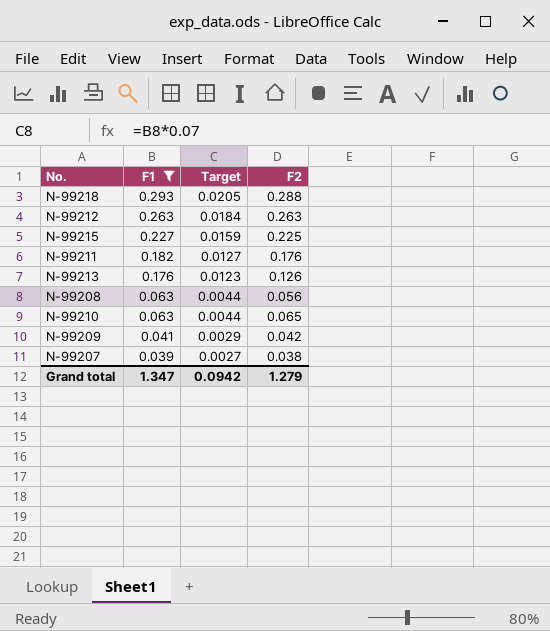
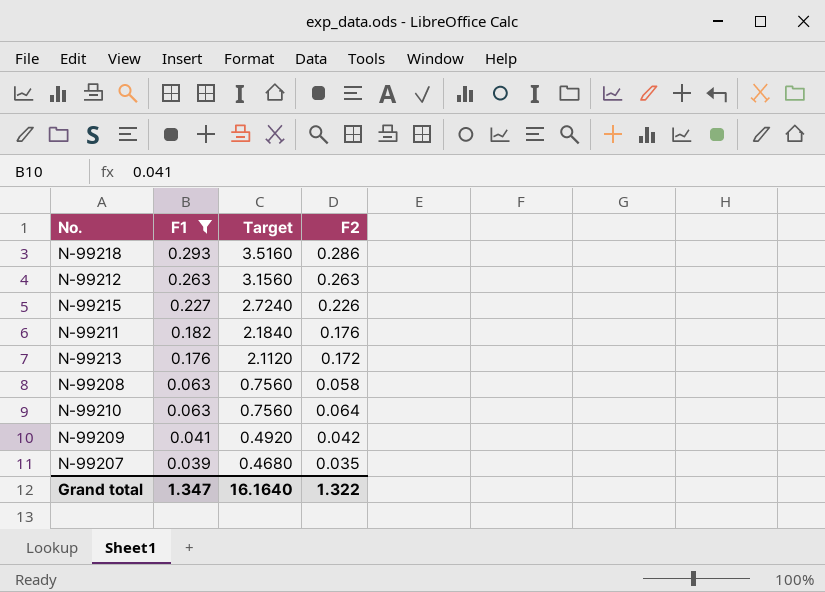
column Target | formula: [F1] * 0.07 -> [F1] * 12
N-99218 | F2: 0.288 -> 0.286
N-99215 | F2: 0.225 -> 0.226
N-99213 | F2: 0.126 -> 0.172
N-99208 | F2: 0.056 -> 0.058
N-99210 | F2: 0.065 -> 0.064
N-99207 | F2: 0.038 -> 0.035
Grand total | Target: 0.0942 -> 16.1640
Grand total | F2: 1.279 -> 1.322

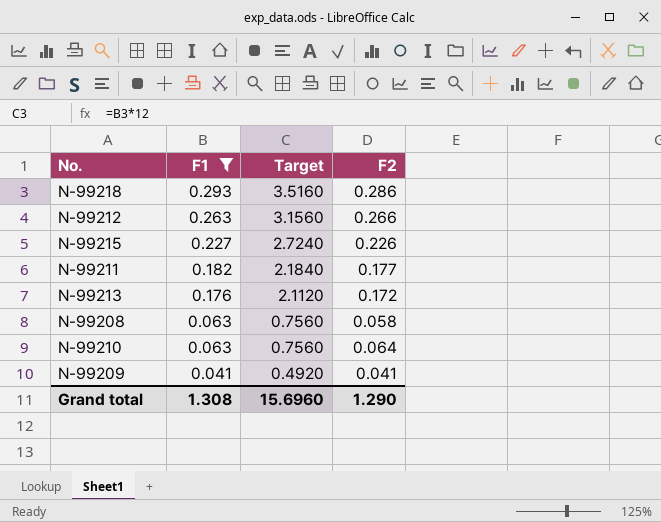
row N-99207: 0.039 | 0.4680 | 0.035 -> none
N-99212 | F2: 0.263 -> 0.266
N-99211 | F2: 0.176 -> 0.177
N-99209 | F2: 0.042 -> 0.041
Grand total | F1: 1.347 -> 1.308
Grand total | Target: 16.1640 -> 15.6960
Grand total | F2: 1.322 -> 1.290

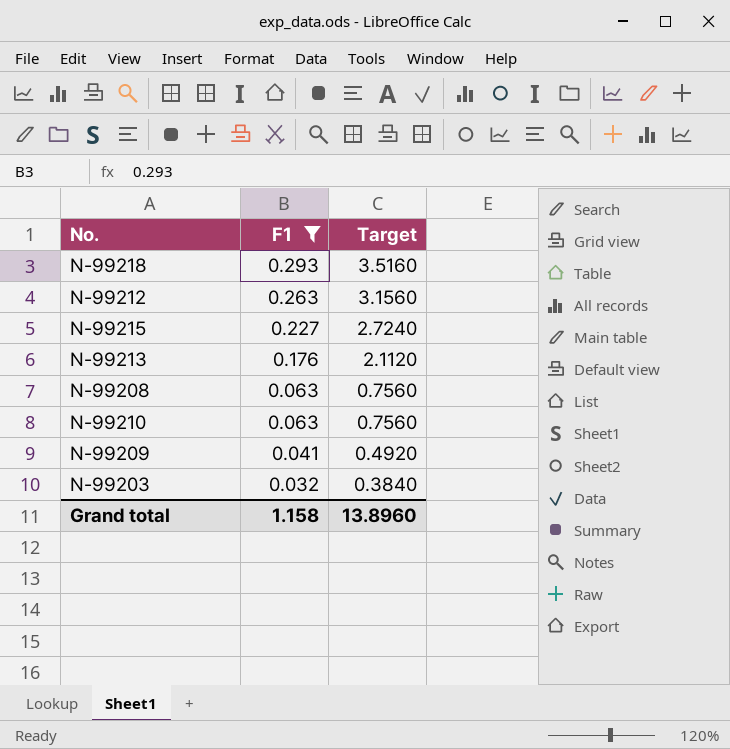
column F2 | position: 4 -> none
row N-99211: 0.182 | 2.1840 | 0.177 -> none
row N-99203: none -> 0.032 | 0.3840
Grand total | F1: 1.308 -> 1.158
Grand total | Target: 15.6960 -> 13.8960

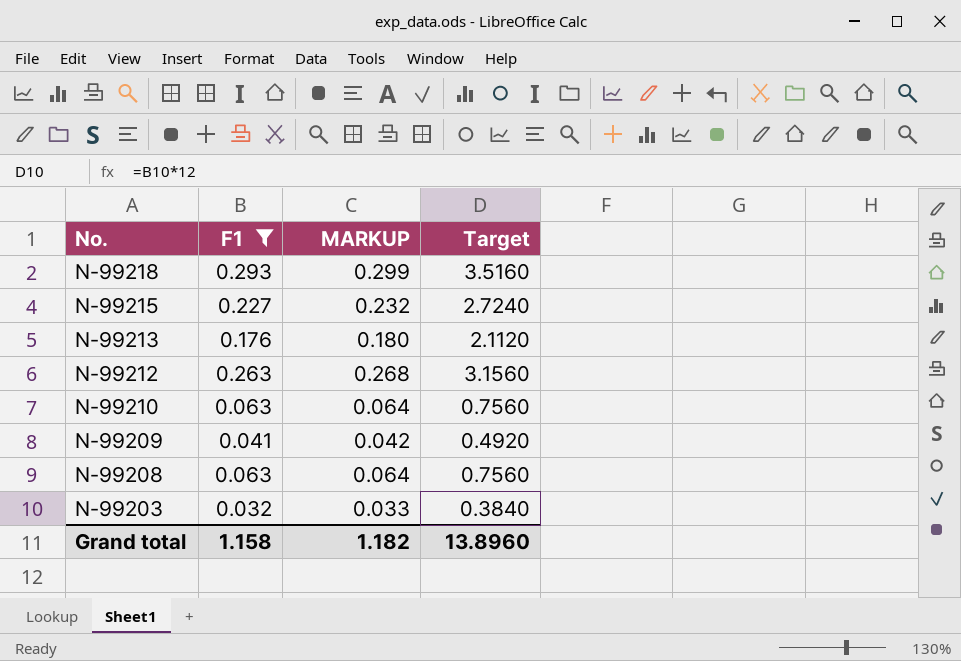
row order: F1 descending -> No. descending
column MARKUP | formula: none -> [F1] * 1.02

